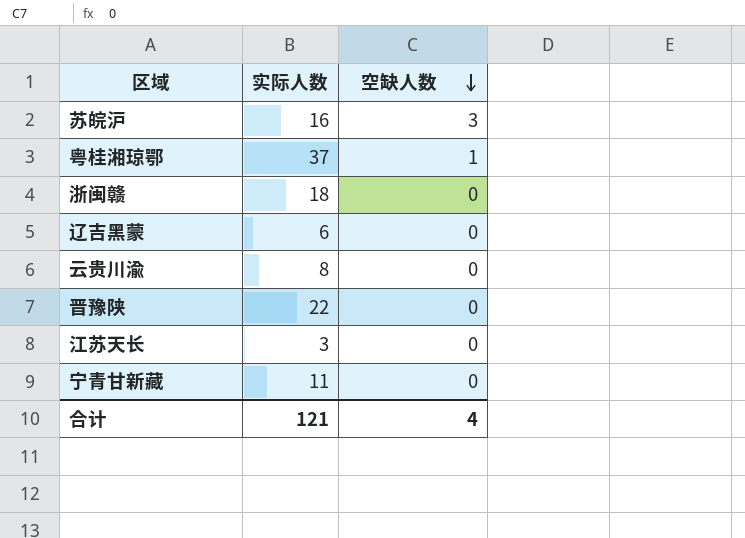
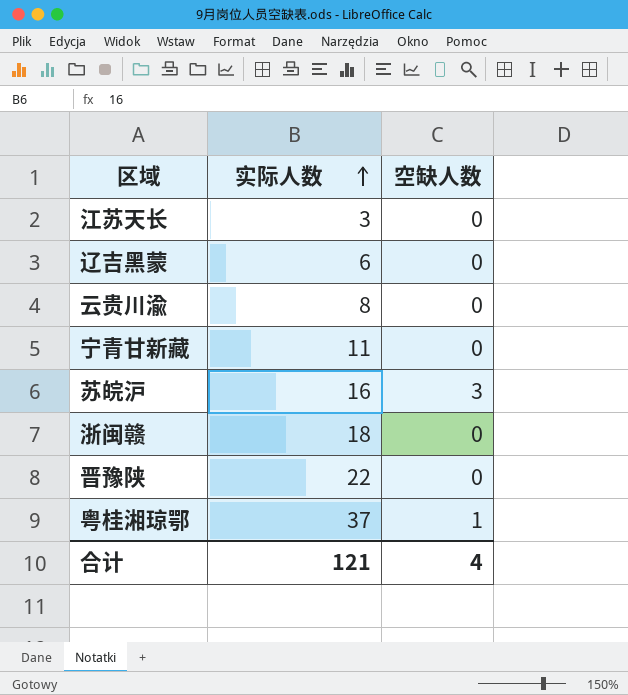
row order: 空缺人数 descending -> 实际人数 ascending

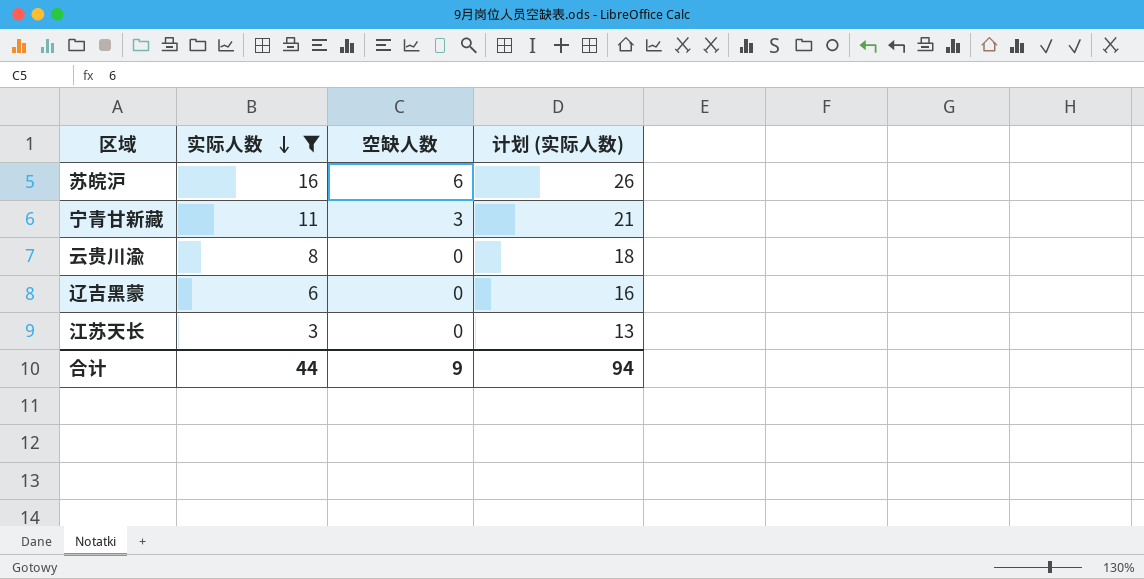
filter: none -> 实际人数 <= 16
row order: 实际人数 ascending -> 实际人数 descending
column 计划 (实际人数) | formula: none -> [实际人数] + 10
苏皖沪 | 空缺人数: 3 -> 6
宁青甘新藏 | 空缺人数: 0 -> 3
合计 | 实际人数: 121 -> 44
合计 | 空缺人数: 4 -> 9

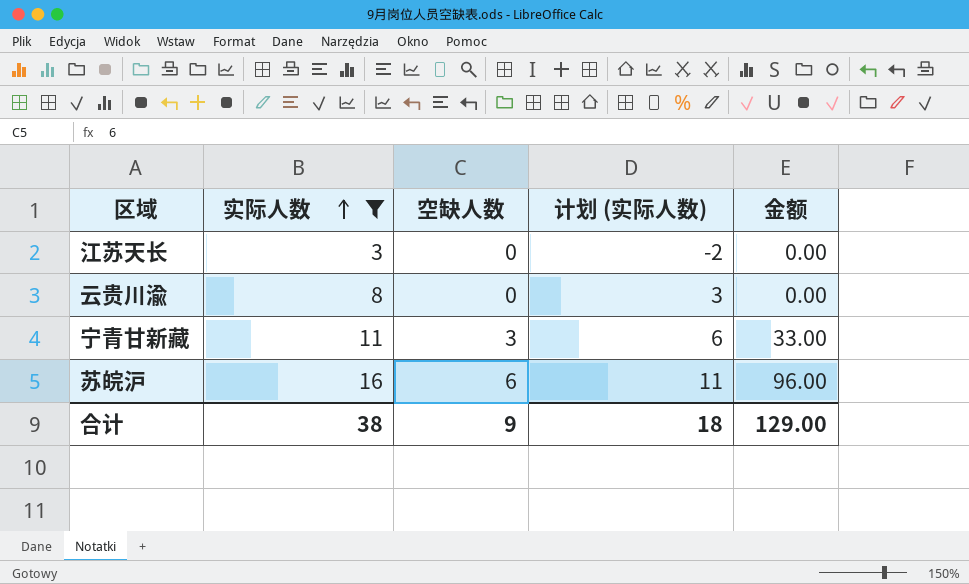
row order: 实际人数 descending -> 实际人数 ascending
column 计划 (实际人数) | formula: [实际人数] + 10 -> [实际人数] - 5
column 金额 | formula: none -> [实际人数] * [空缺人数]
row 辽吉黑蒙: 6 | 0 | 16 -> none
合计 | 实际人数: 44 -> 38
合计 | 计划 (实际人数): 94 -> 18

